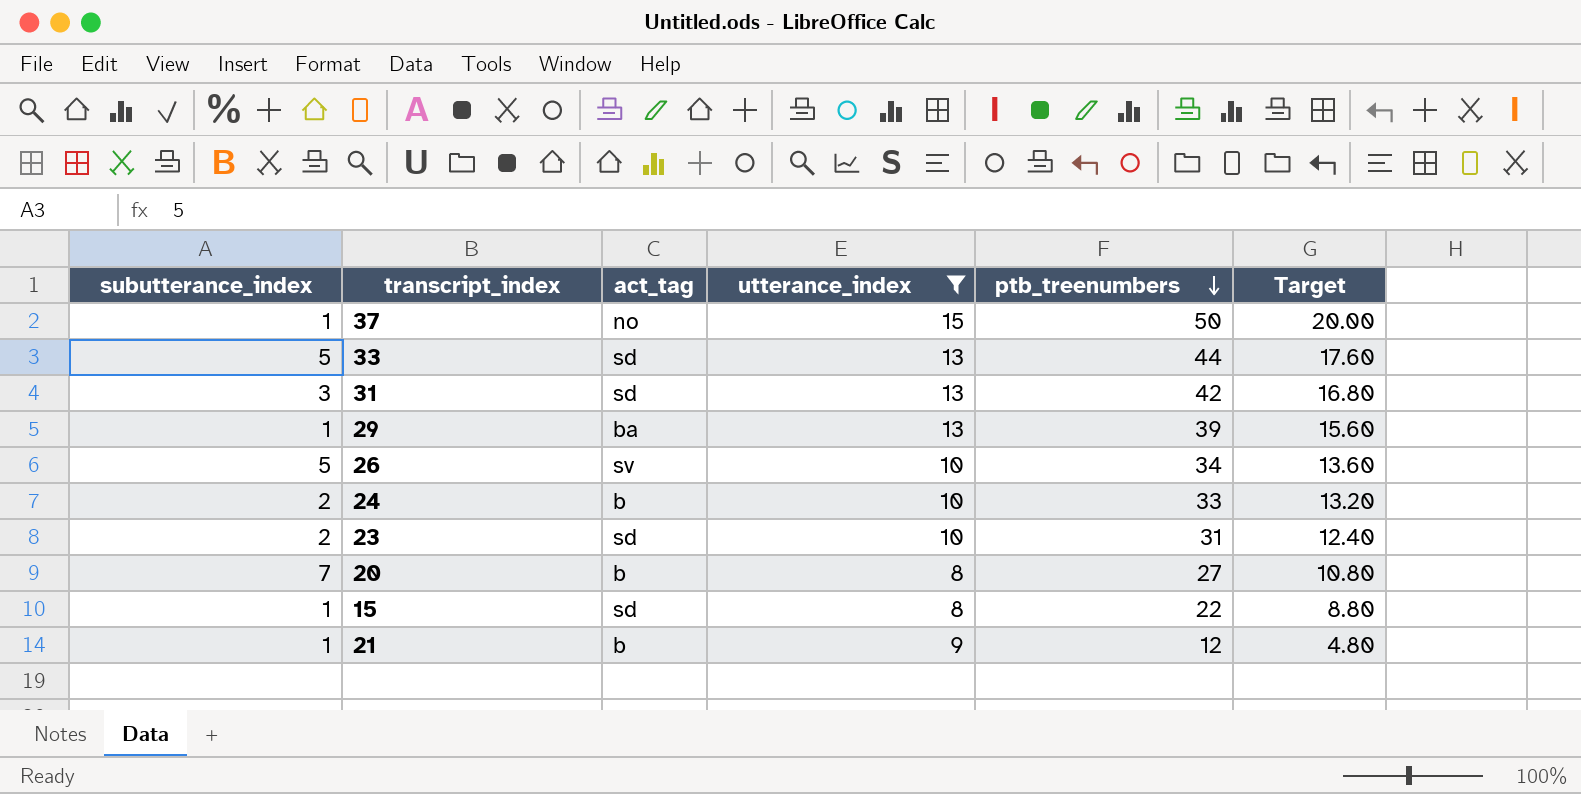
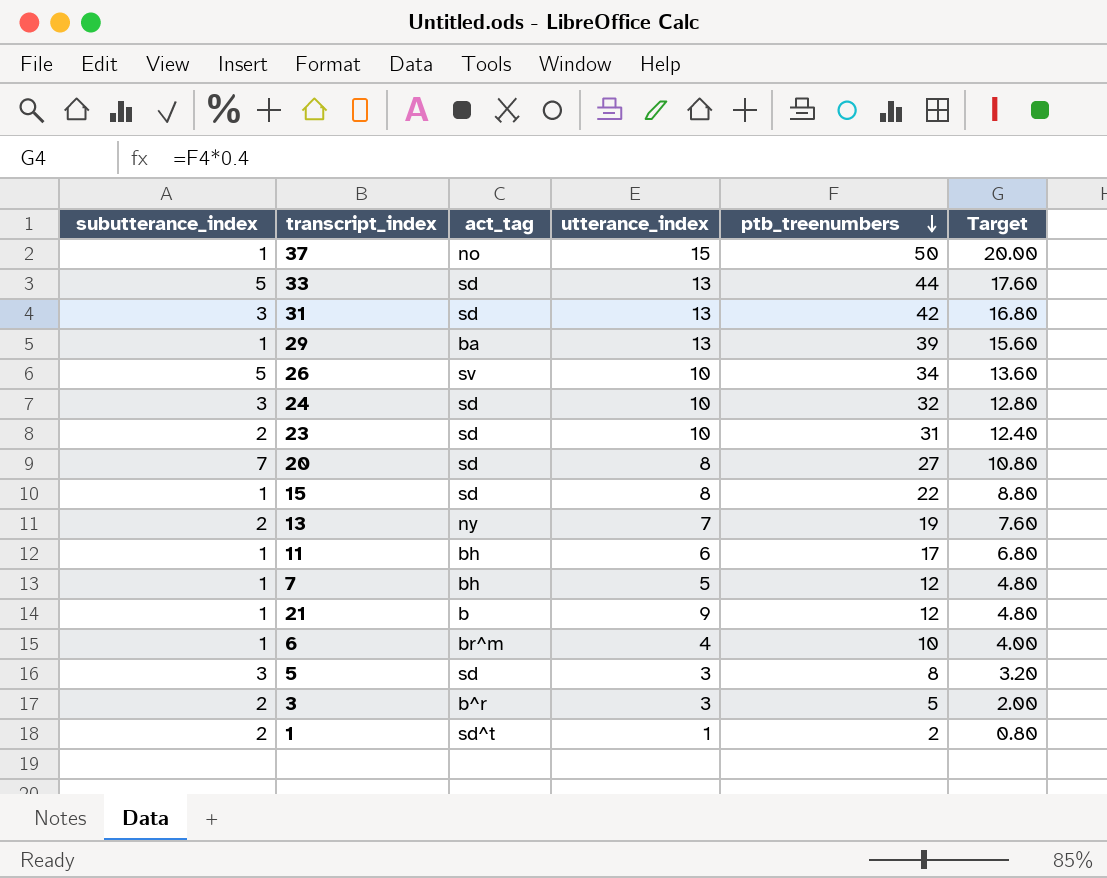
filter: utterance_index >= 8 -> none
24 | subutterance_index: 2 -> 3
24 | act_tag: b -> sd
24 | ptb_treenumbers: 33 -> 32
24 | Target: 13.20 -> 12.80
20 | act_tag: b -> sd

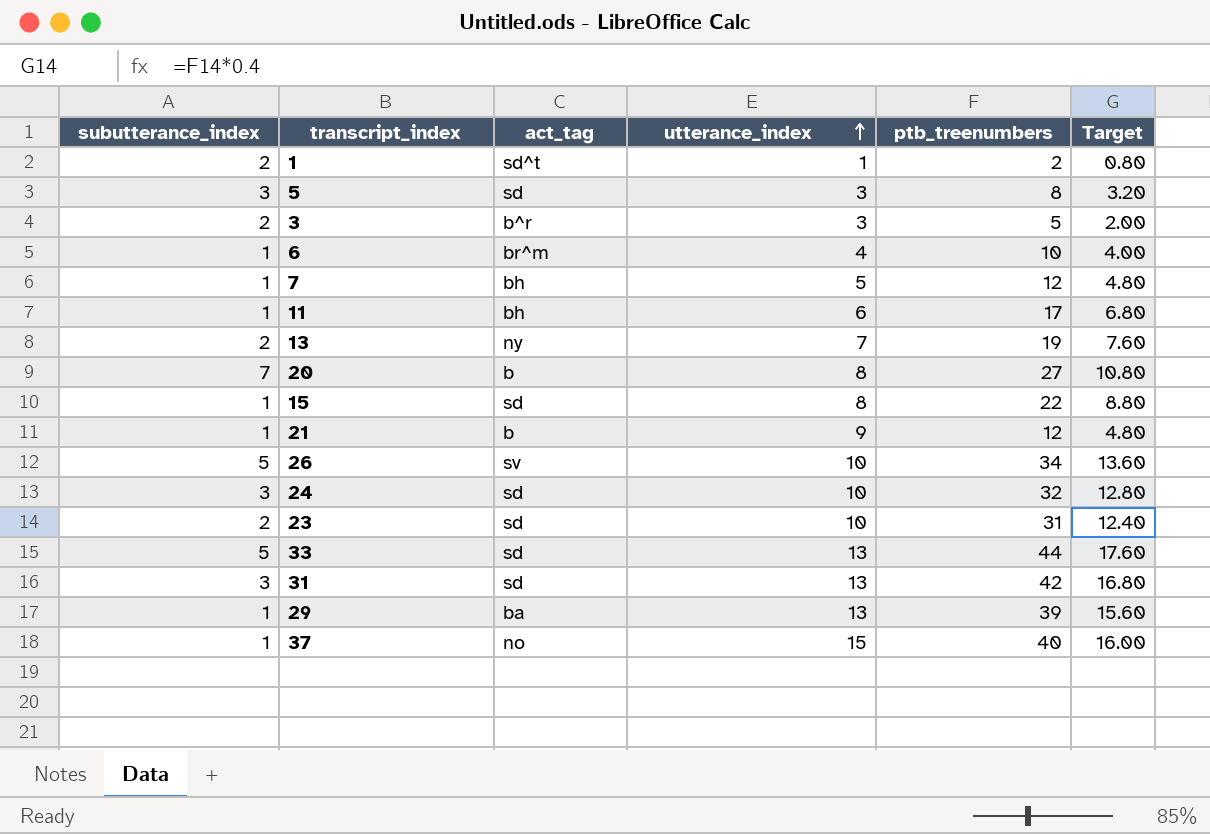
row order: ptb_treenumbers descending -> utterance_index ascending
20 | act_tag: sd -> b
37 | ptb_treenumbers: 50 -> 40
37 | Target: 20.00 -> 16.00

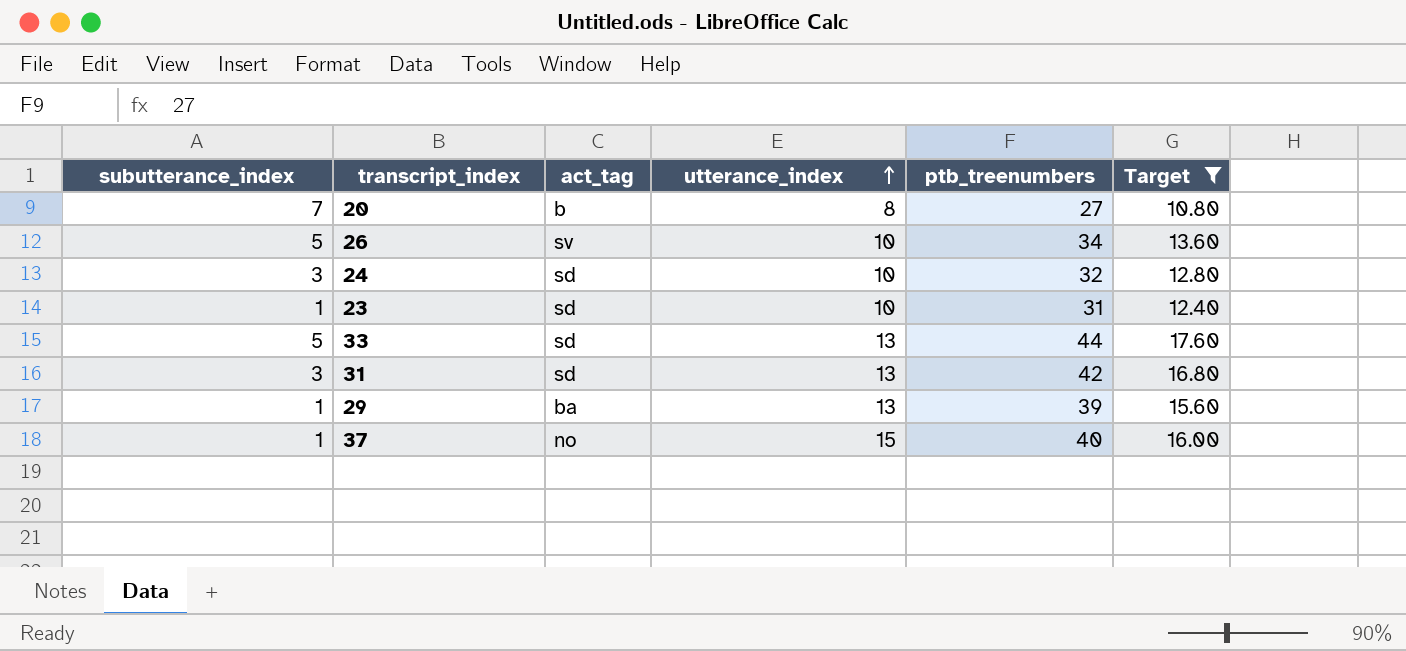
filter: none -> Target >= 10.80
23 | subutterance_index: 2 -> 1

